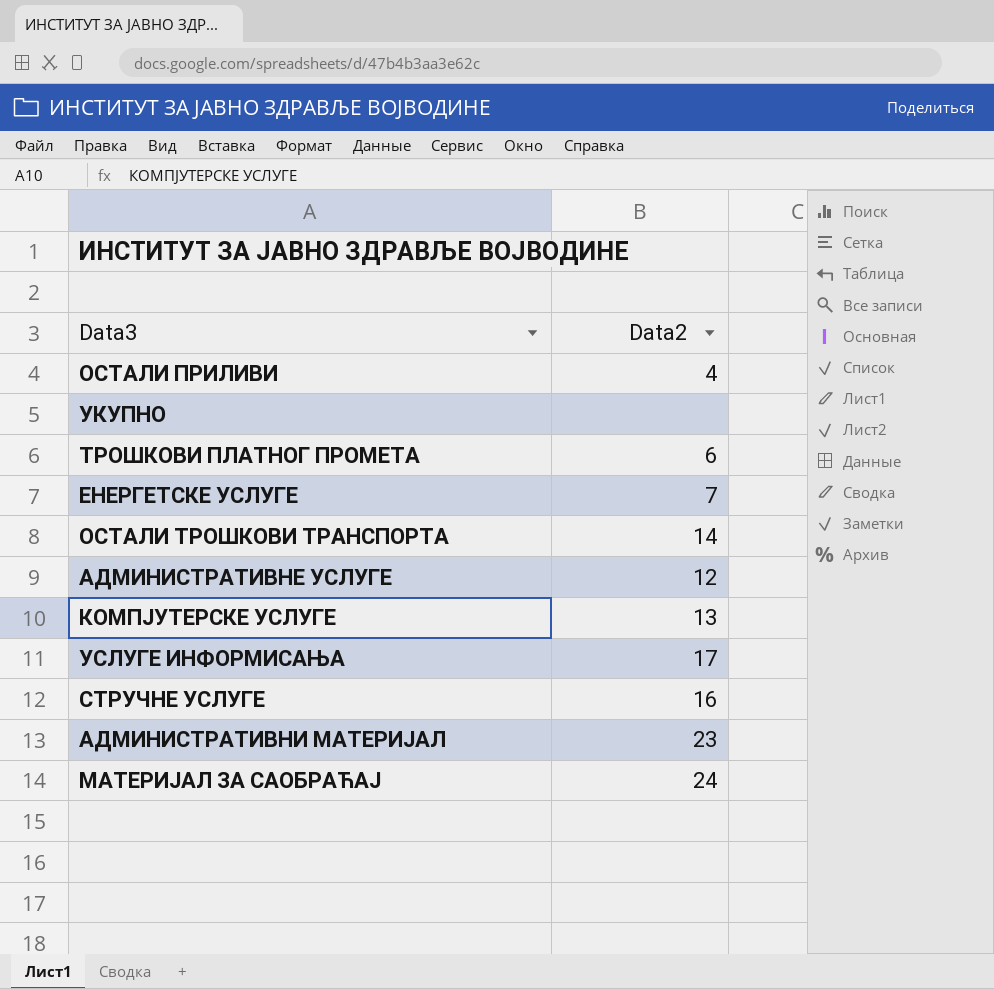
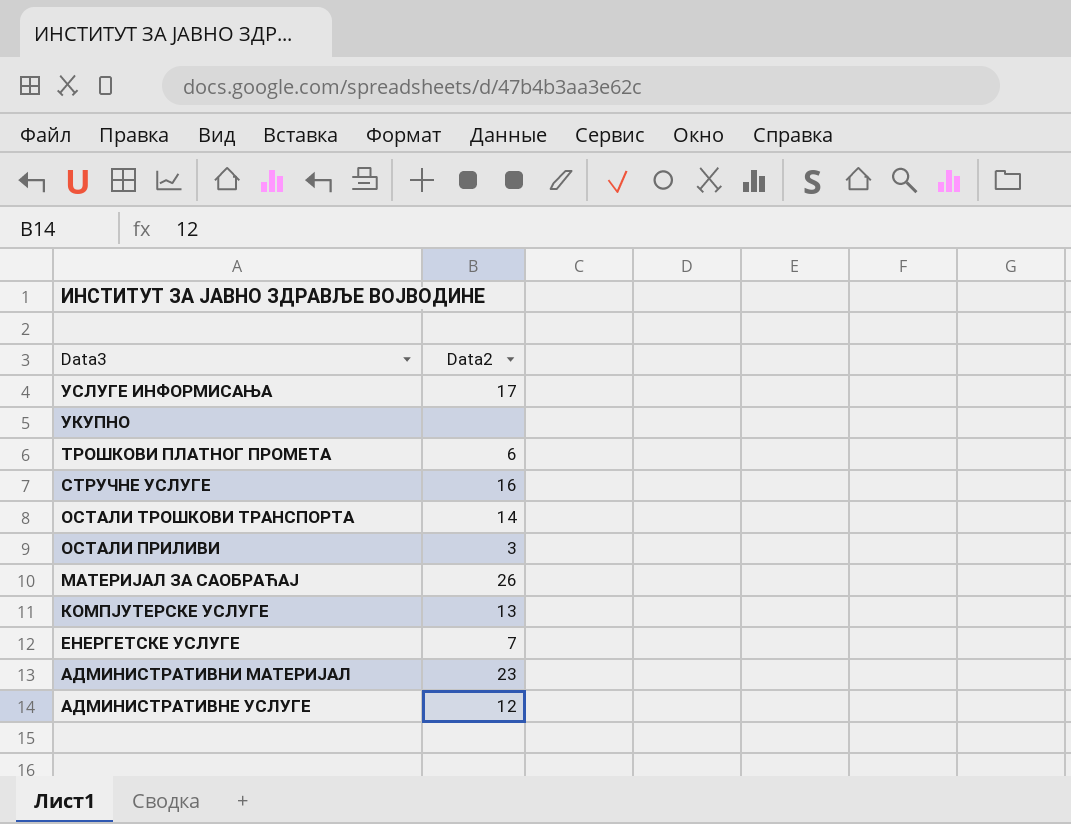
row order: none -> Data3 descending
ОСТАЛИ ПРИЛИВИ | Data2: 4 -> 3
МАТЕРИЈАЛ ЗА САОБРАЋАЈ | Data2: 24 -> 26

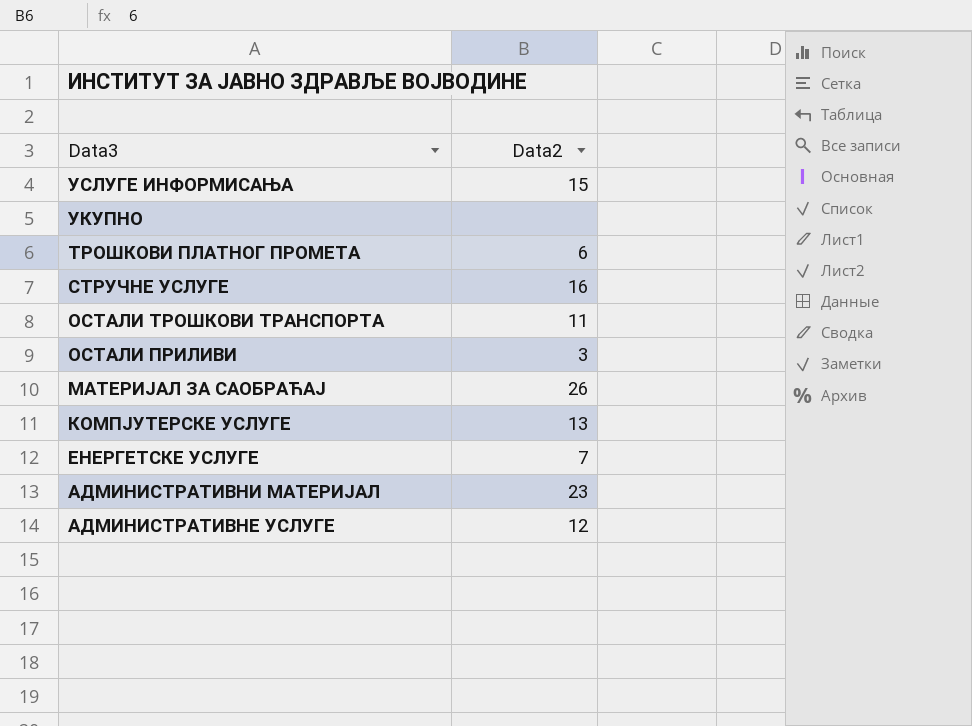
УСЛУГЕ ИНФОРМИСАЊА | Data2: 17 -> 15
ОСТАЛИ ТРОШКОВИ ТРАНСПОРТА | Data2: 14 -> 11

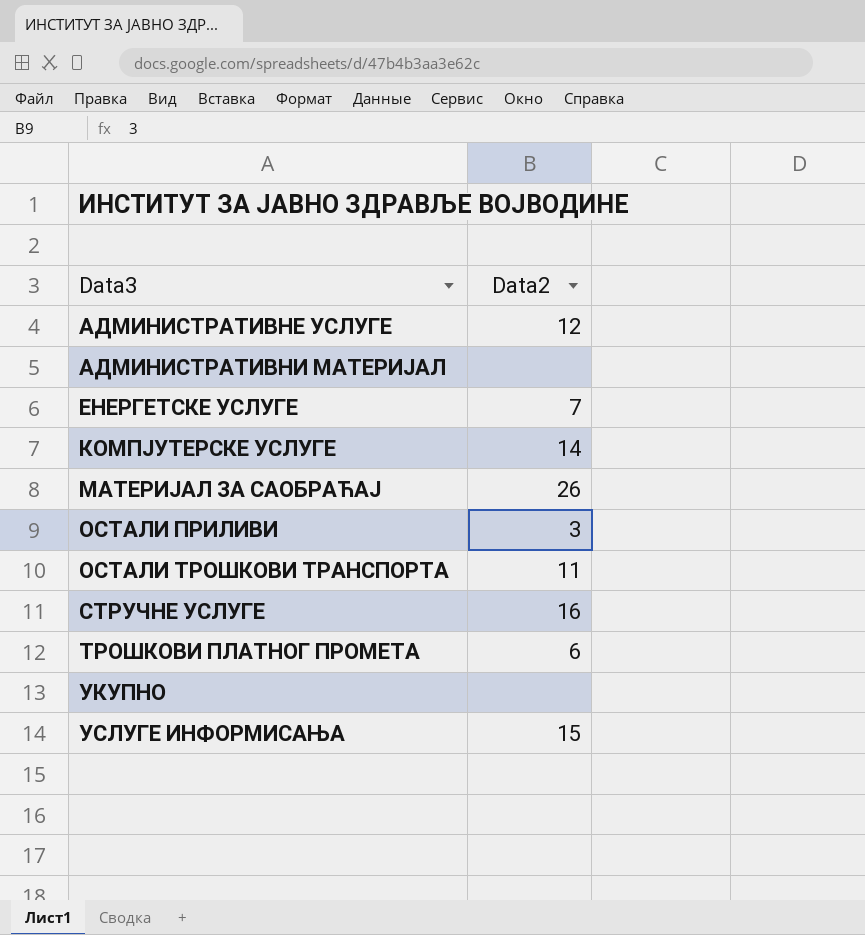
row order: Data3 descending -> Data3 ascending
АДМИНИСТРАТИВНИ МАТЕРИЈАЛ | Data2: 23 -> none
КОМПЈУТЕРСКЕ УСЛУГЕ | Data2: 13 -> 14

